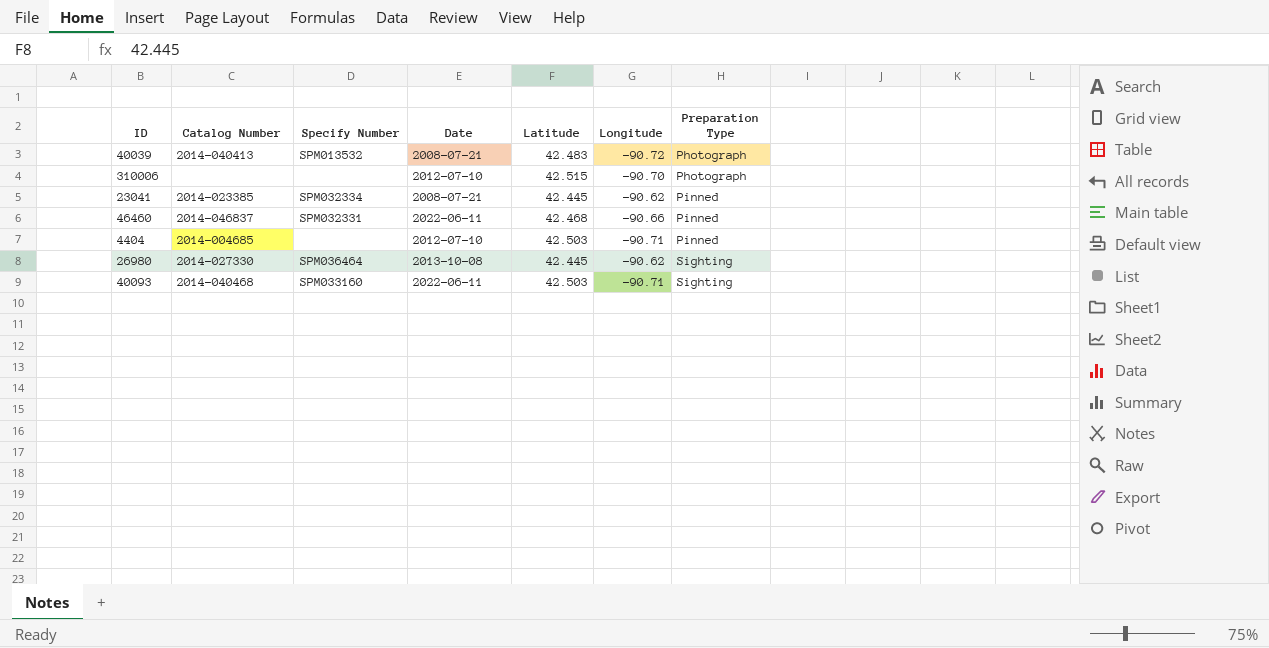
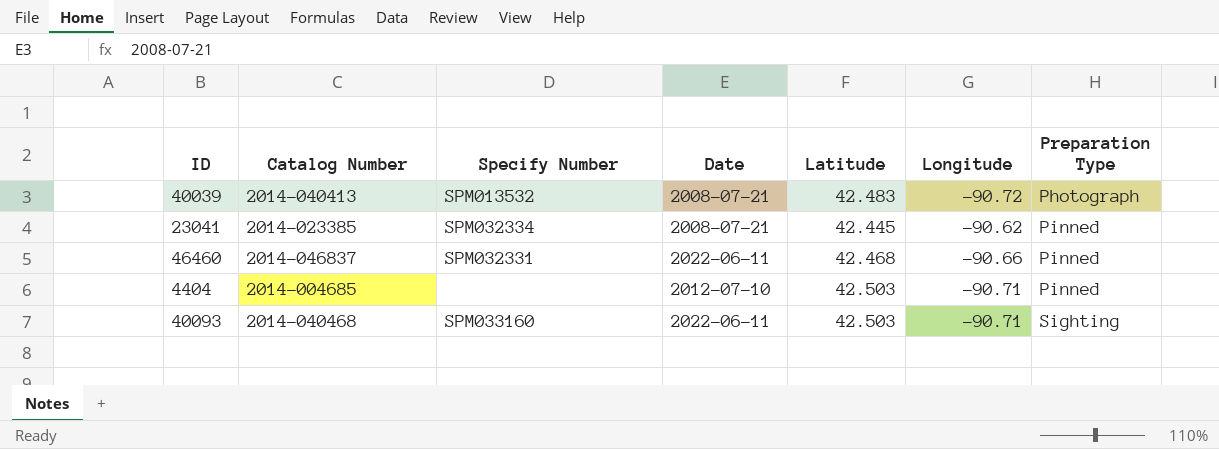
row 310006: none | none | 2012-07-10 | 42.515 | -90.70 | Photograph -> none
row 26980: 2014-027330 | SPM036464 | 2013-10-08 | 42.445 | -90.62 | Sighting -> none

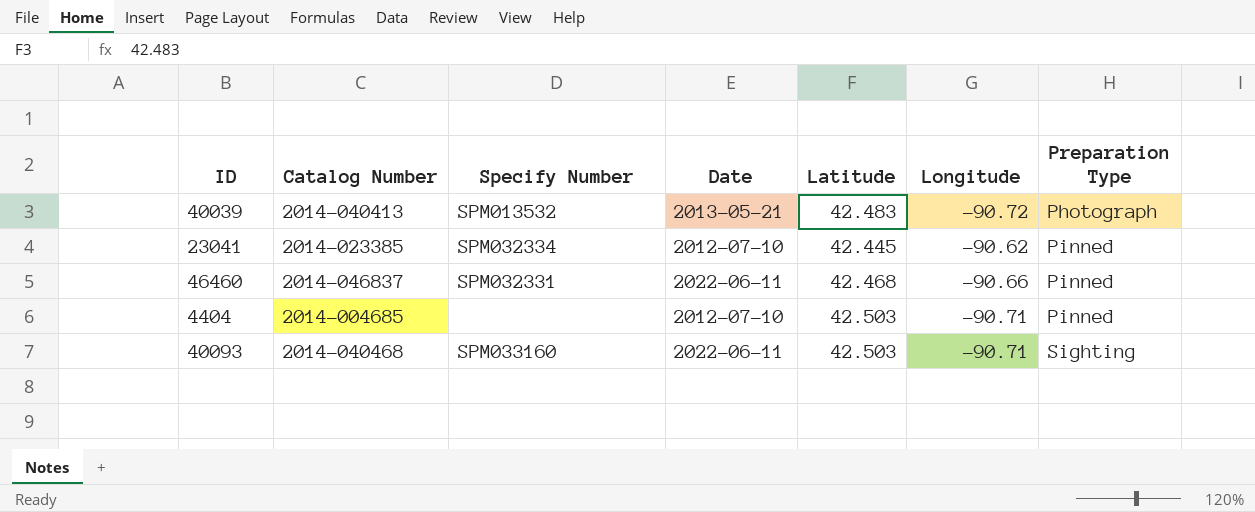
40039 | Date: 2008-07-21 -> 2013-05-21
23041 | Date: 2008-07-21 -> 2012-07-10

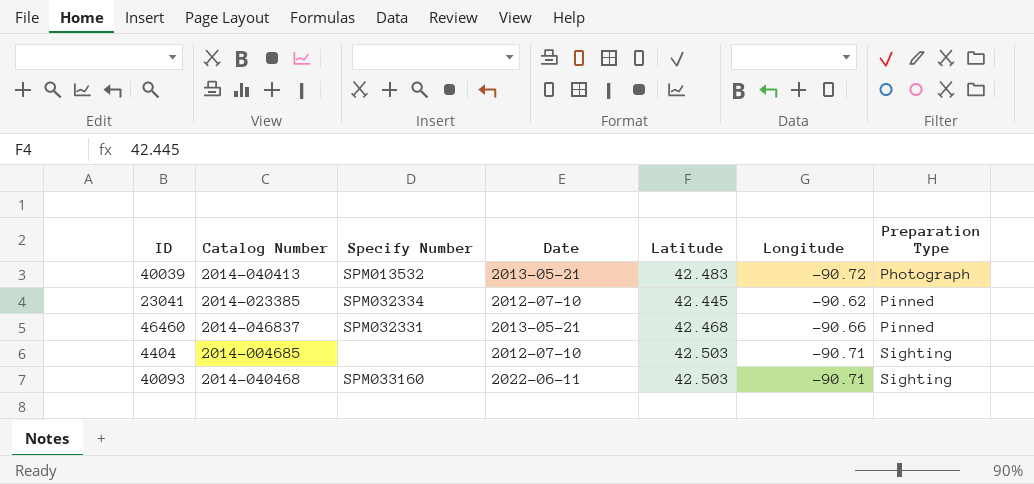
46460 | Date: 2022-06-11 -> 2013-05-21
4404 | Preparation Type: Pinned -> Sighting

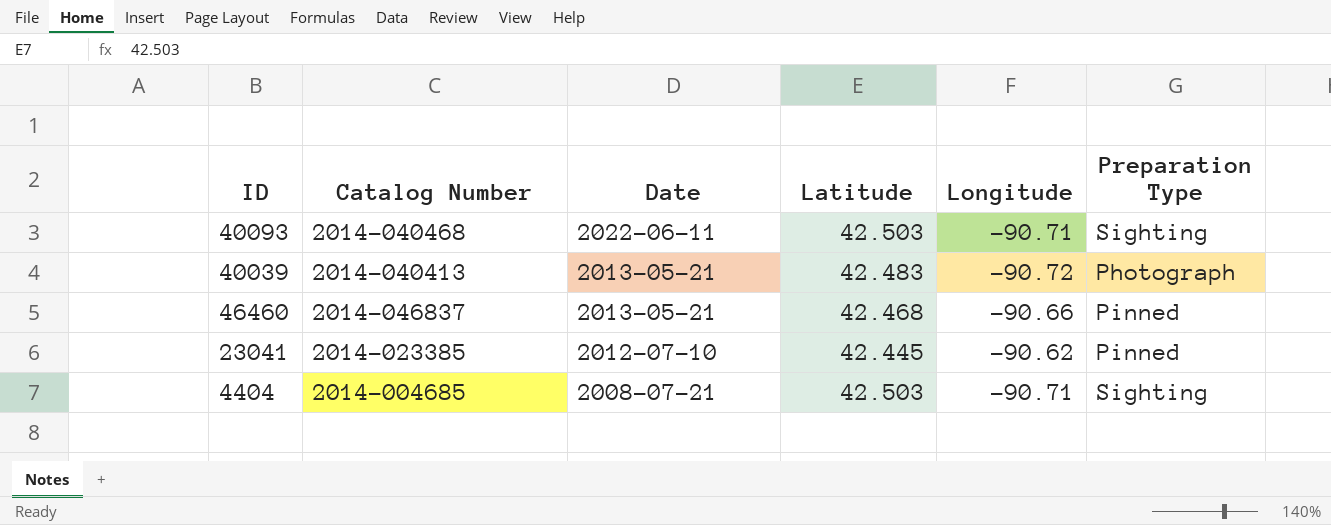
row order: Preparation Type ascending -> Date descending
column Specify Number | position: 3 -> none
4404 | Date: 2012-07-10 -> 2008-07-21

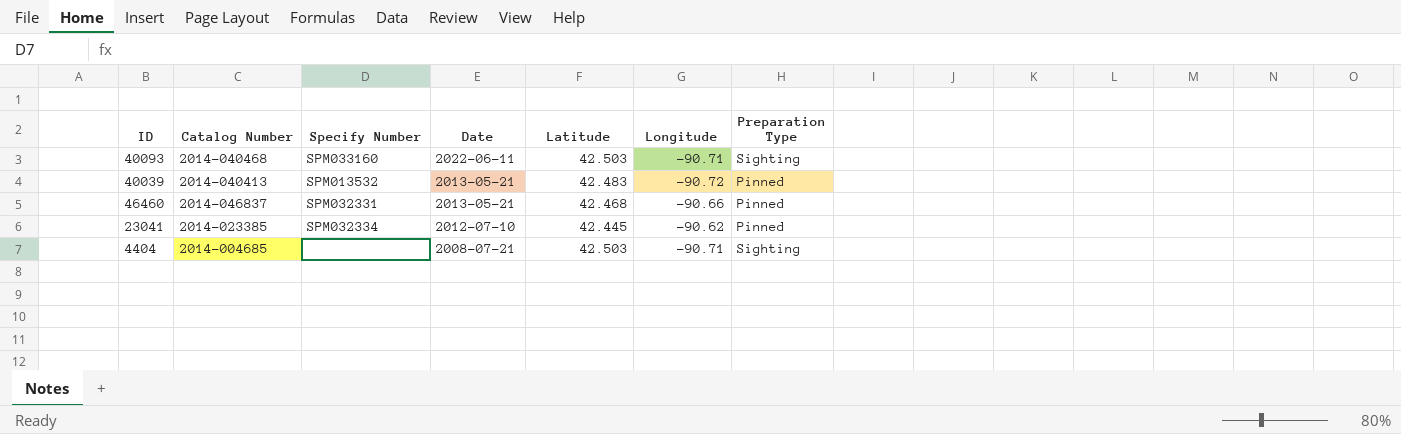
column Specify Number | position: none -> 3
40039 | Preparation Type: Photograph -> Pinned

